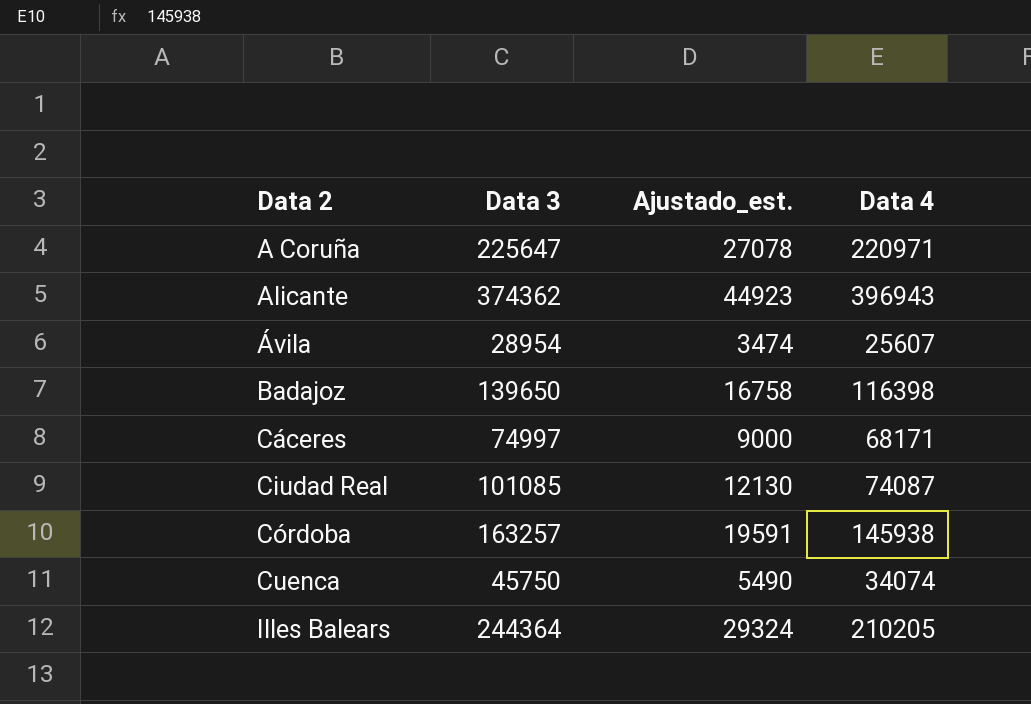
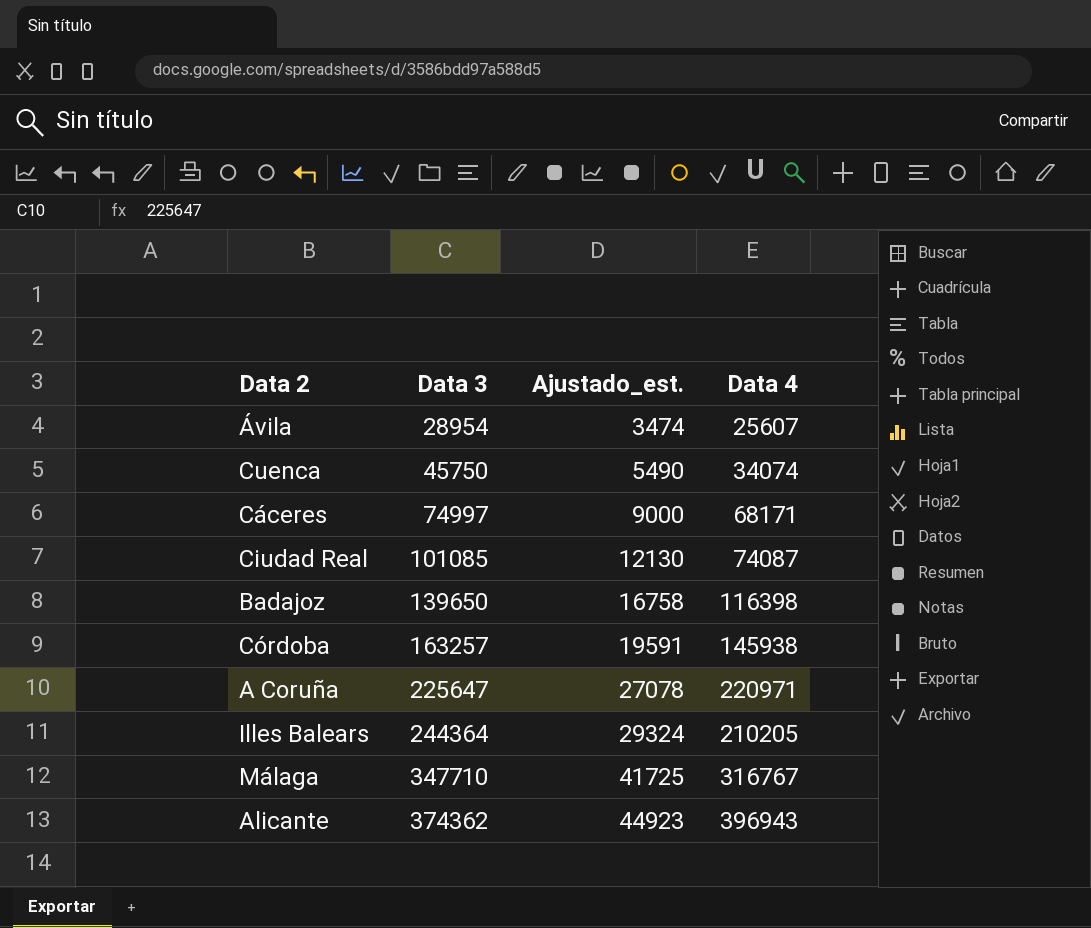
row order: Data 2 ascending -> Data 3 ascending
row Málaga: none -> 347710 | 41725 | 316767

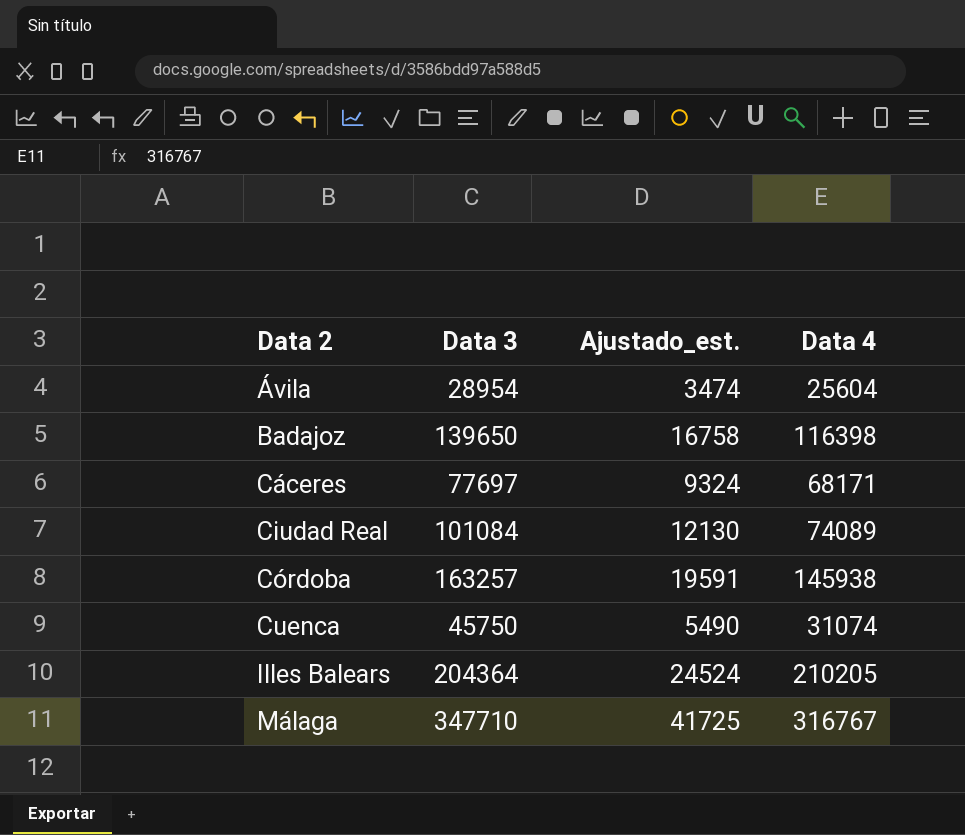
row order: Data 3 ascending -> Data 2 ascending
row A Coruña: 225647 | 27078 | 220971 -> none
row Alicante: 374362 | 44923 | 396943 -> none
Ávila | Data 4: 25607 -> 25604
Cáceres | Data 3: 74997 -> 77697
Cáceres | Ajustado_est.: 9000 -> 9324
Ciudad Real | Data 3: 101085 -> 101084
Ciudad Real | Data 4: 74087 -> 74089
Cuenca | Data 4: 34074 -> 31074
Illes Balears | Data 3: 244364 -> 204364
Illes Balears | Ajustado_est.: 29324 -> 24524

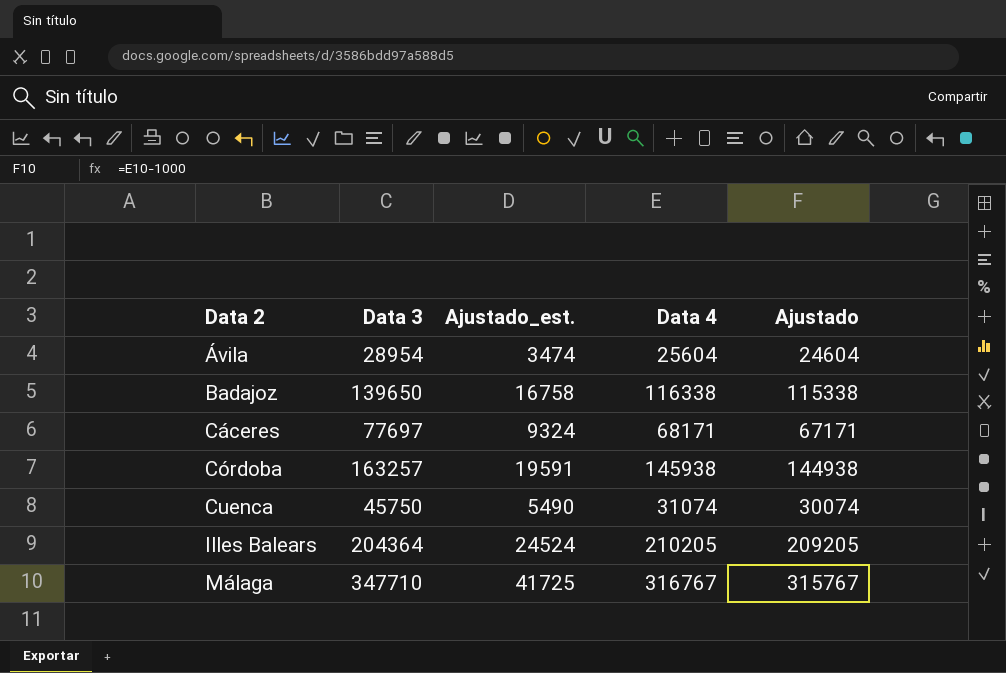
column Ajustado | formula: none -> [Data 4] - 1000
row Ciudad Real: 101084 | 12130 | 74089 -> none
Badajoz | Data 4: 116398 -> 116338

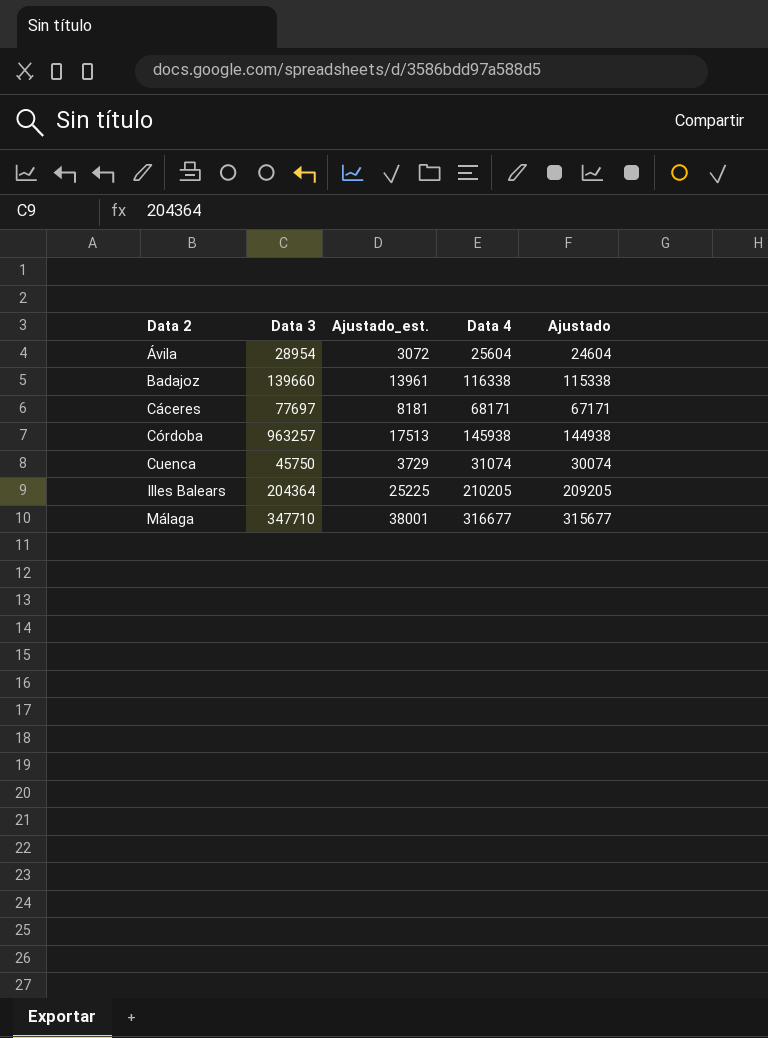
column Ajustado_est. | formula: [Data 3] * 0,12 -> [Data 4] * 0,12
Badajoz | Data 3: 139650 -> 139660
Córdoba | Data 3: 163257 -> 963257
Málaga | Data 4: 316767 -> 316677
Málaga | Ajustado: 315767 -> 315677

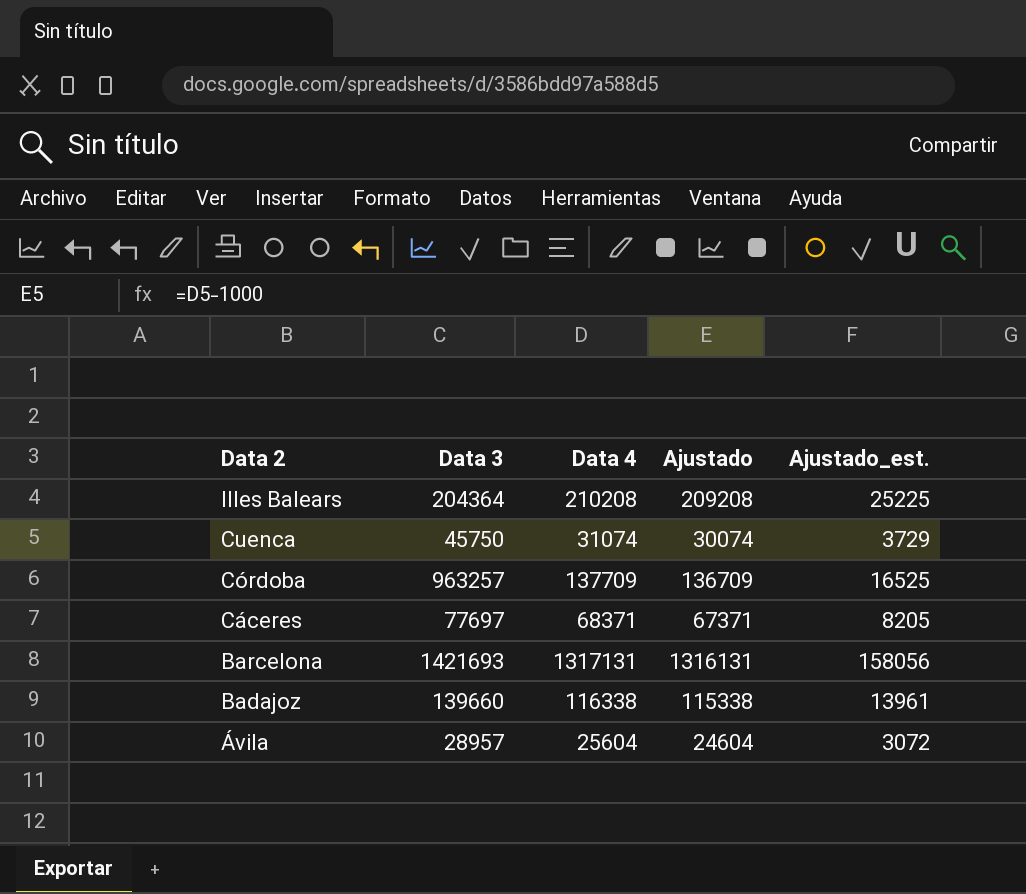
row order: Data 2 ascending -> Data 2 descending
column Ajustado_est. | position: 3 -> 5
row Málaga: 347710 | 38001 | 316677 | 315677 -> none
Illes Balears | Data 4: 210205 -> 210208
Illes Balears | Ajustado: 209205 -> 209208
Córdoba | Data 4: 145938 -> 137709
Córdoba | Ajustado: 144938 -> 136709
Córdoba | Ajustado_est.: 17513 -> 16525
Cáceres | Data 4: 68171 -> 68371
Cáceres | Ajustado: 67171 -> 67371
Cáceres | Ajustado_est.: 8181 -> 8205
row Barcelona: none -> 1421693 | 1317131 | 1316131 | 158056
Ávila | Data 3: 28954 -> 28957

